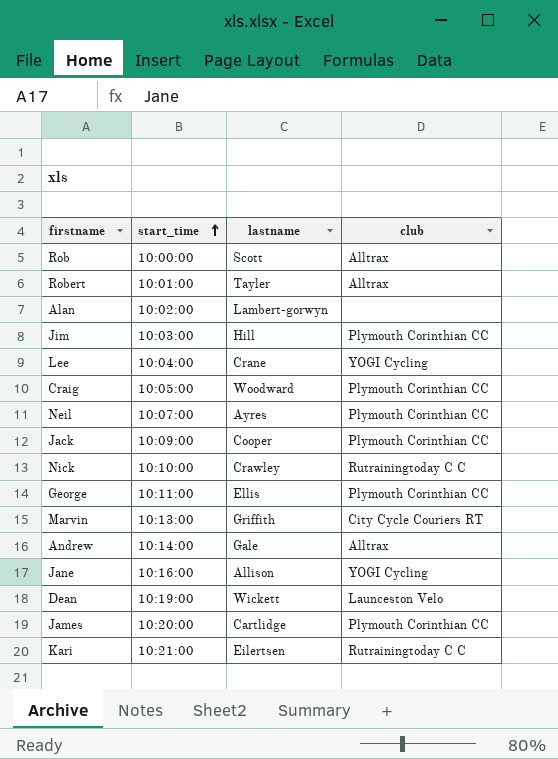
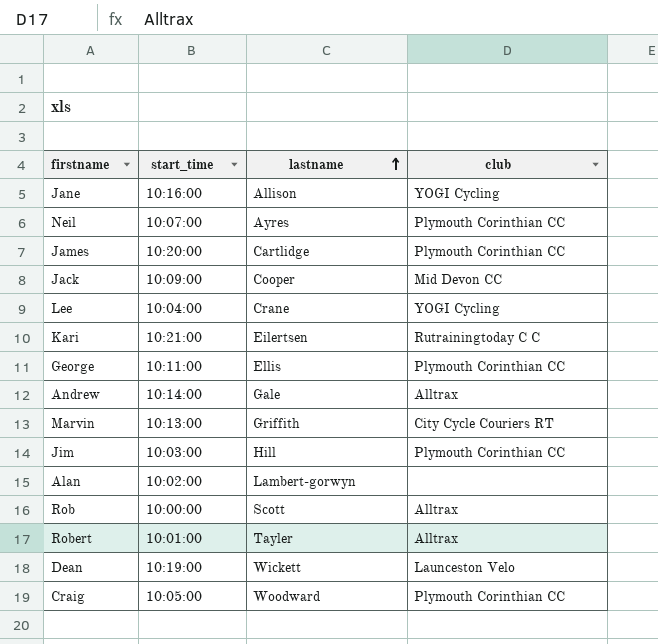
row order: start_time ascending -> lastname ascending
row Nick: 10:10:00 | Crawley | Rutrainingtoday C C -> none
Jack | club: Plymouth Corinthian CC -> Mid Devon CC

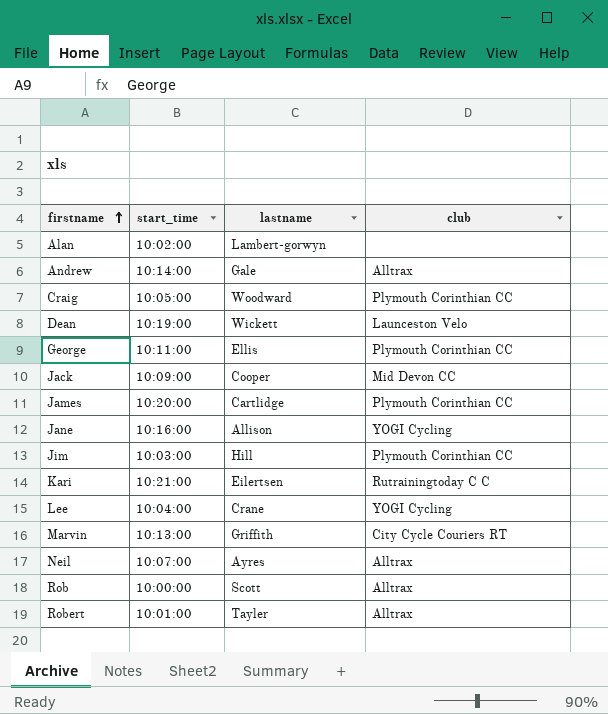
row order: lastname ascending -> firstname ascending
Neil | club: Plymouth Corinthian CC -> Alltrax

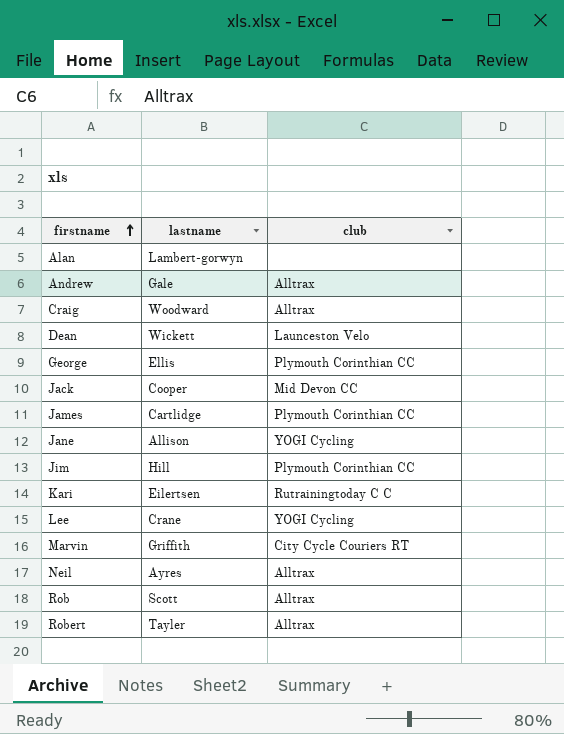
column start_time | position: 2 -> none
Craig | club: Plymouth Corinthian CC -> Alltrax

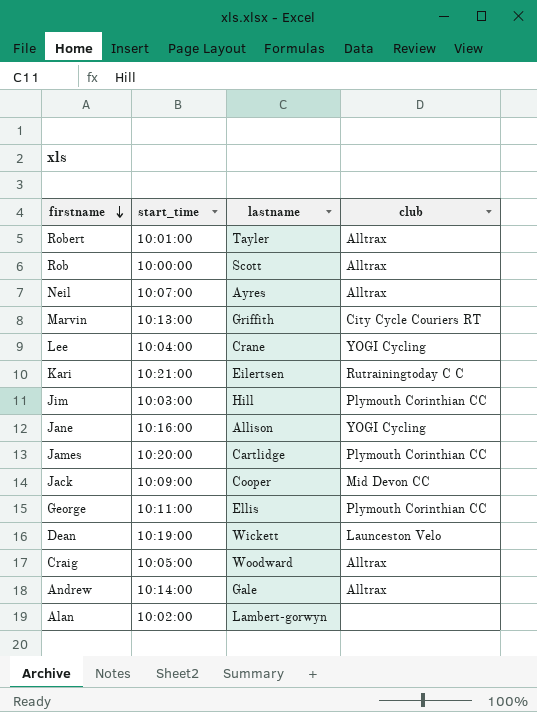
row order: firstname ascending -> firstname descending
column start_time | position: none -> 2

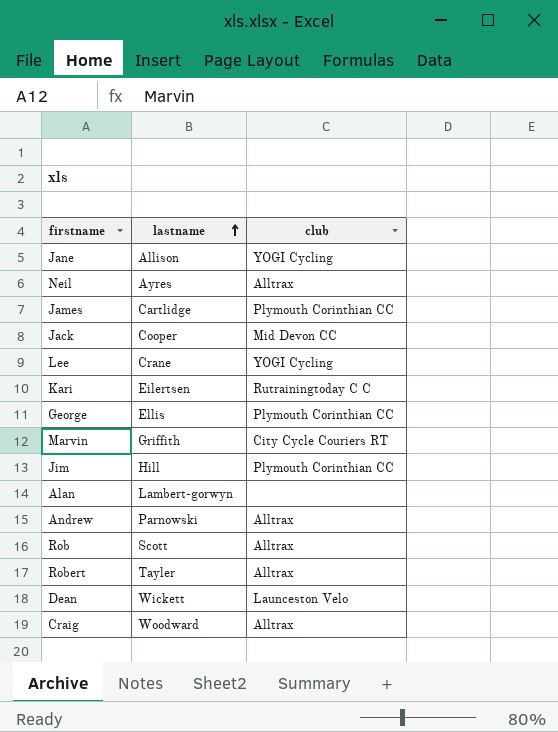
row order: firstname descending -> lastname ascending
column start_time | position: 2 -> none
Andrew | lastname: Gale -> Parnowski

